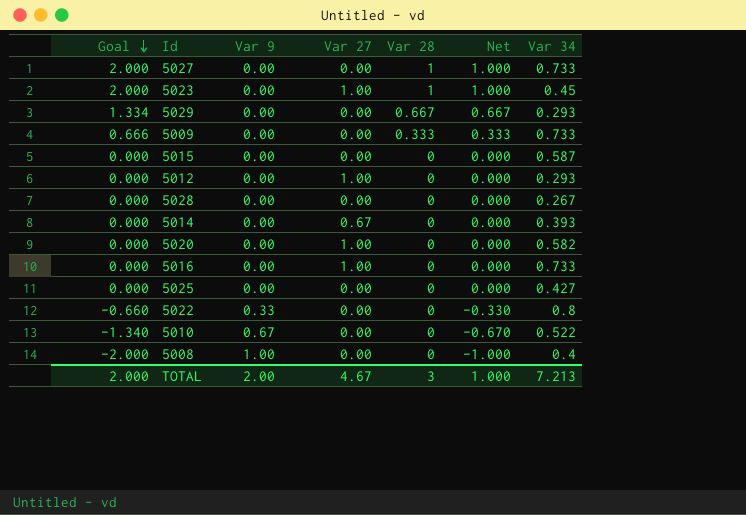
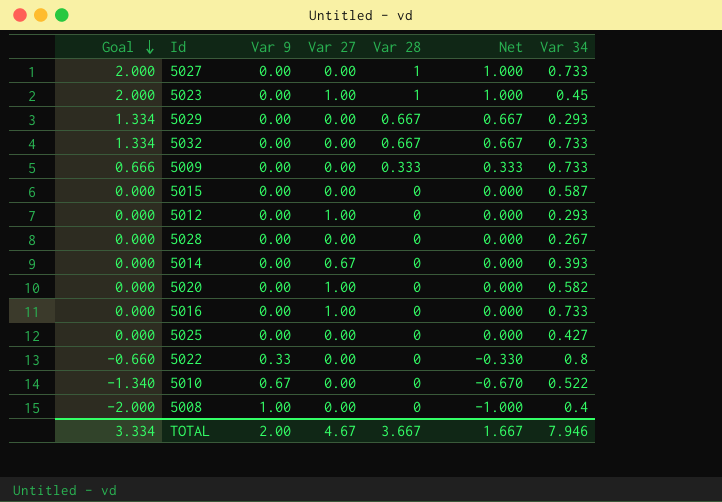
row 5032: none -> 1.334 | 0.00 | 0.00 | 0.667 | 0.667 | 0.733
TOTAL | Goal: 2.000 -> 3.334
TOTAL | Var 28: 3 -> 3.667
TOTAL | Net: 1.000 -> 1.667
TOTAL | Var 34: 7.213 -> 7.946

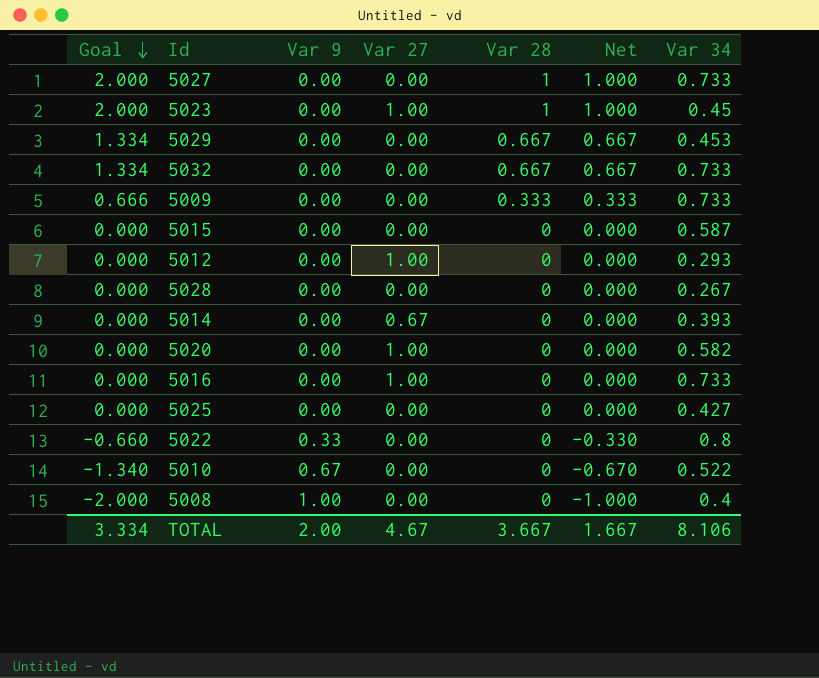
5029 | Var 34: 0.293 -> 0.453
TOTAL | Var 34: 7.946 -> 8.106

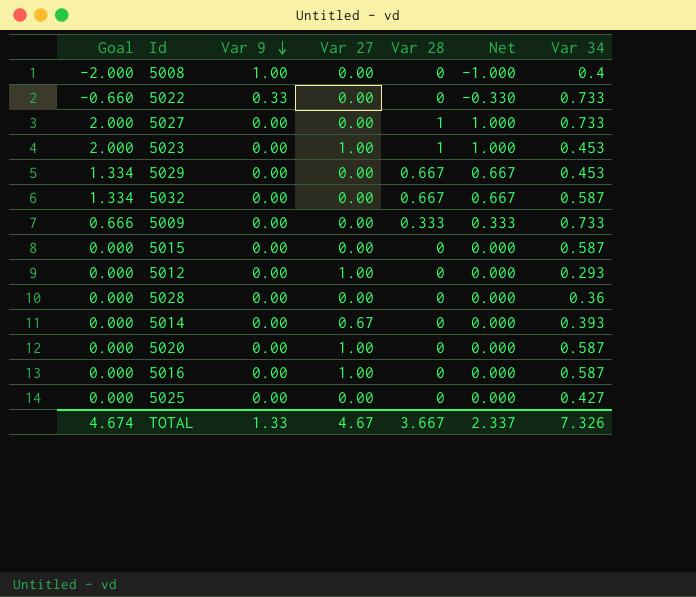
row order: Goal descending -> Var 9 descending
row 5010: -1.340 | 0.67 | 0.00 | 0 | -0.670 | 0.522 -> none
5022 | Var 34: 0.8 -> 0.733
5023 | Var 34: 0.45 -> 0.453
5032 | Var 34: 0.733 -> 0.587
5028 | Var 34: 0.267 -> 0.36
5020 | Var 34: 0.582 -> 0.587
5016 | Var 34: 0.733 -> 0.587
TOTAL | Goal: 3.334 -> 4.674
TOTAL | Var 9: 2.00 -> 1.33
TOTAL | Net: 1.667 -> 2.337
TOTAL | Var 34: 8.106 -> 7.326

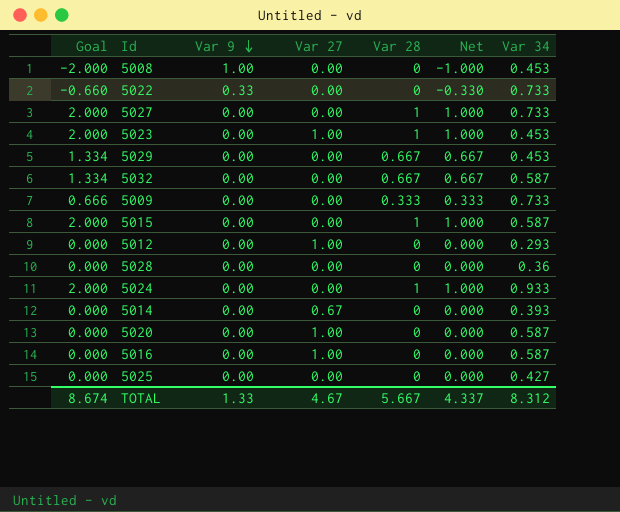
5008 | Var 34: 0.4 -> 0.453
5015 | Goal: 0.000 -> 2.000
5015 | Var 28: 0 -> 1
5015 | Net: 0.000 -> 1.000
row 5024: none -> 2.000 | 0.00 | 0.00 | 1 | 1.000 | 0.933
TOTAL | Goal: 4.674 -> 8.674
TOTAL | Var 28: 3.667 -> 5.667
TOTAL | Net: 2.337 -> 4.337
TOTAL | Var 34: 7.326 -> 8.312

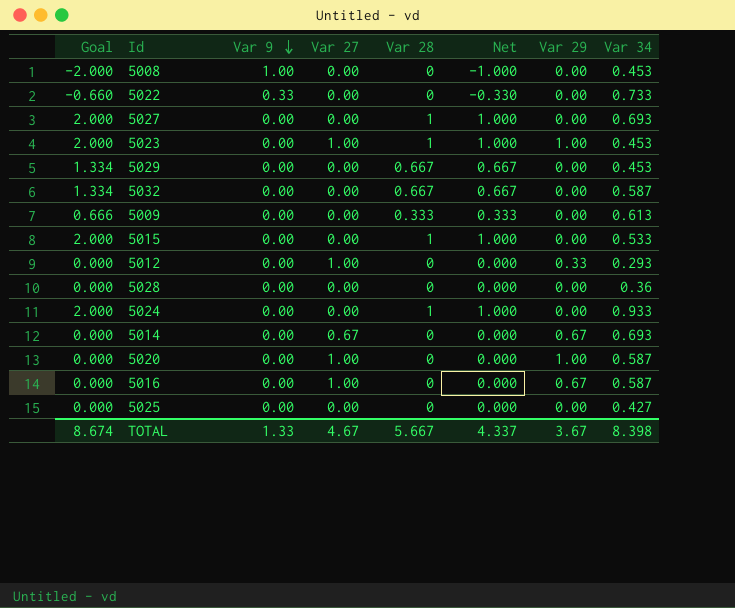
column Var 29 | position: none -> 7
5027 | Var 34: 0.733 -> 0.693
5009 | Var 34: 0.733 -> 0.613
5015 | Var 34: 0.587 -> 0.533
5014 | Var 34: 0.393 -> 0.693
TOTAL | Var 34: 8.312 -> 8.398

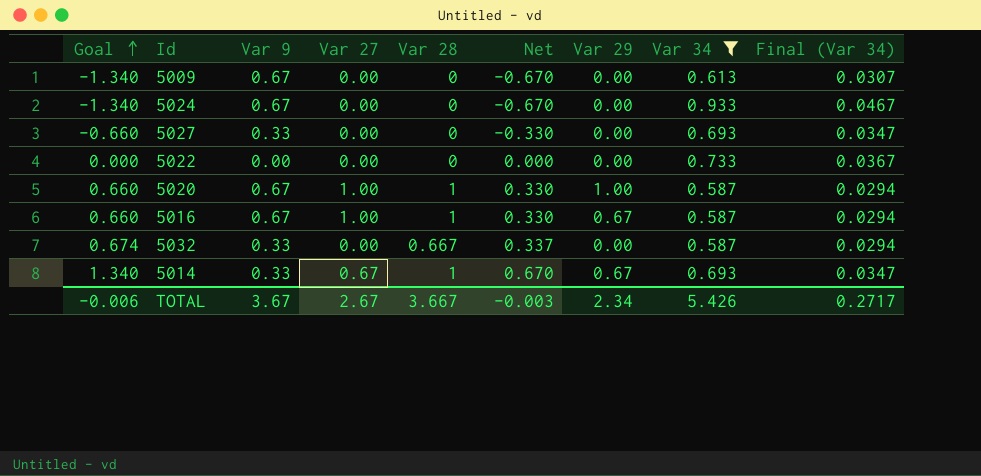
filter: none -> Var 34 >= 0.587
row order: Var 9 descending -> Goal ascending
column Final (Var 34) | formula: none -> [Var 34] * 0.05
5009 | Goal: 0.666 -> -1.340
5009 | Var 9: 0.00 -> 0.67
5009 | Var 28: 0.333 -> 0
5009 | Net: 0.333 -> -0.670
5024 | Goal: 2.000 -> -1.340
5024 | Var 9: 0.00 -> 0.67
5024 | Var 28: 1 -> 0
5024 | Net: 1.000 -> -0.670
5027 | Goal: 2.000 -> -0.660
5027 | Var 9: 0.00 -> 0.33
5027 | Var 28: 1 -> 0
5027 | Net: 1.000 -> -0.330
5022 | Goal: -0.660 -> 0.000
5022 | Var 9: 0.33 -> 0.00
5022 | Net: -0.330 -> 0.000
5020 | Goal: 0.000 -> 0.660
5020 | Var 9: 0.00 -> 0.67
5020 | Var 28: 0 -> 1
5020 | Net: 0.000 -> 0.330
5016 | Goal: 0.000 -> 0.660
5016 | Var 9: 0.00 -> 0.67
5016 | Var 28: 0 -> 1
5016 | Net: 0.000 -> 0.330
5032 | Goal: 1.334 -> 0.674
5032 | Var 9: 0.00 -> 0.33
5032 | Net: 0.667 -> 0.337
5014 | Goal: 0.000 -> 1.340
5014 | Var 9: 0.00 -> 0.33
5014 | Var 28: 0 -> 1
5014 | Net: 0.000 -> 0.670
TOTAL | Goal: 8.674 -> -0.006
TOTAL | Var 9: 1.33 -> 3.67
TOTAL | Var 27: 4.67 -> 2.67
TOTAL | Var 28: 5.667 -> 3.667
TOTAL | Net: 4.337 -> -0.003
TOTAL | Var 29: 3.67 -> 2.34
TOTAL | Var 34: 8.398 -> 5.426

